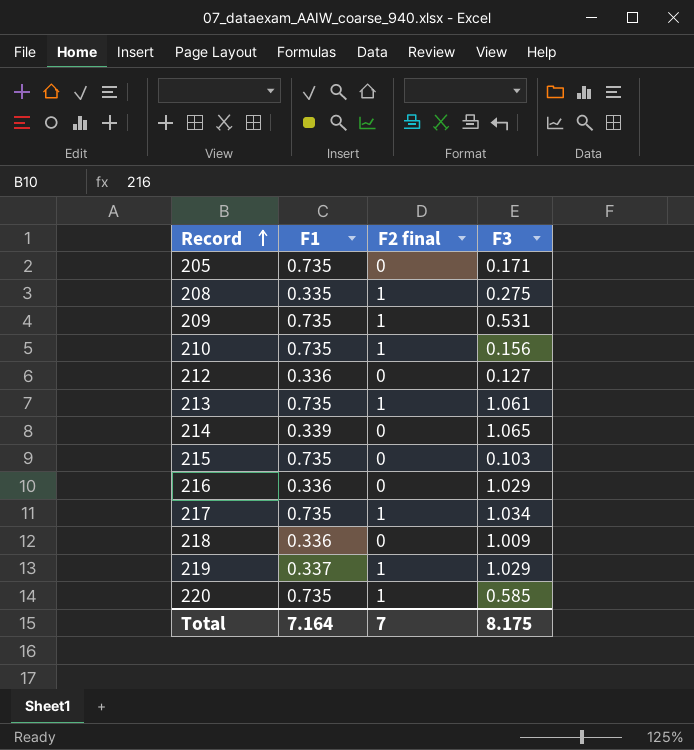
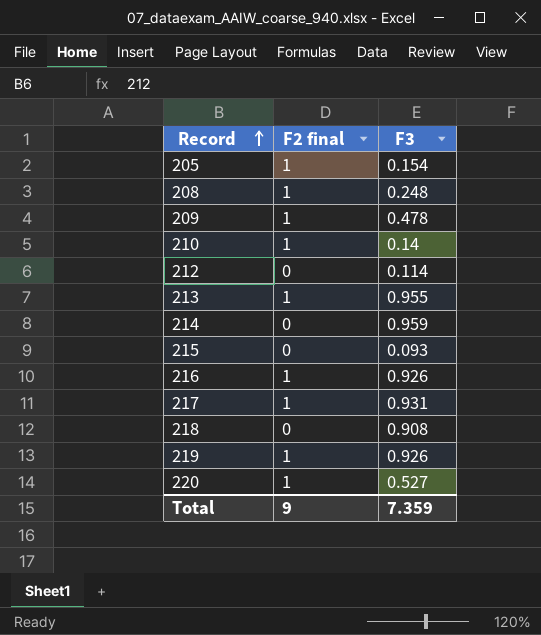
column F1 | position: 2 -> none
205 | F2 final: 0 -> 1
205 | F3: 0.171 -> 0.154
208 | F3: 0.275 -> 0.248
209 | F3: 0.531 -> 0.478
210 | F3: 0.156 -> 0.14
212 | F3: 0.127 -> 0.114
213 | F3: 1.061 -> 0.955
214 | F3: 1.065 -> 0.959
215 | F3: 0.103 -> 0.093
216 | F2 final: 0 -> 1
216 | F3: 1.029 -> 0.926
217 | F3: 1.034 -> 0.931
218 | F3: 1.009 -> 0.908
219 | F3: 1.029 -> 0.926
220 | F3: 0.585 -> 0.527
Total | F2 final: 7 -> 9
Total | F3: 8.175 -> 7.359

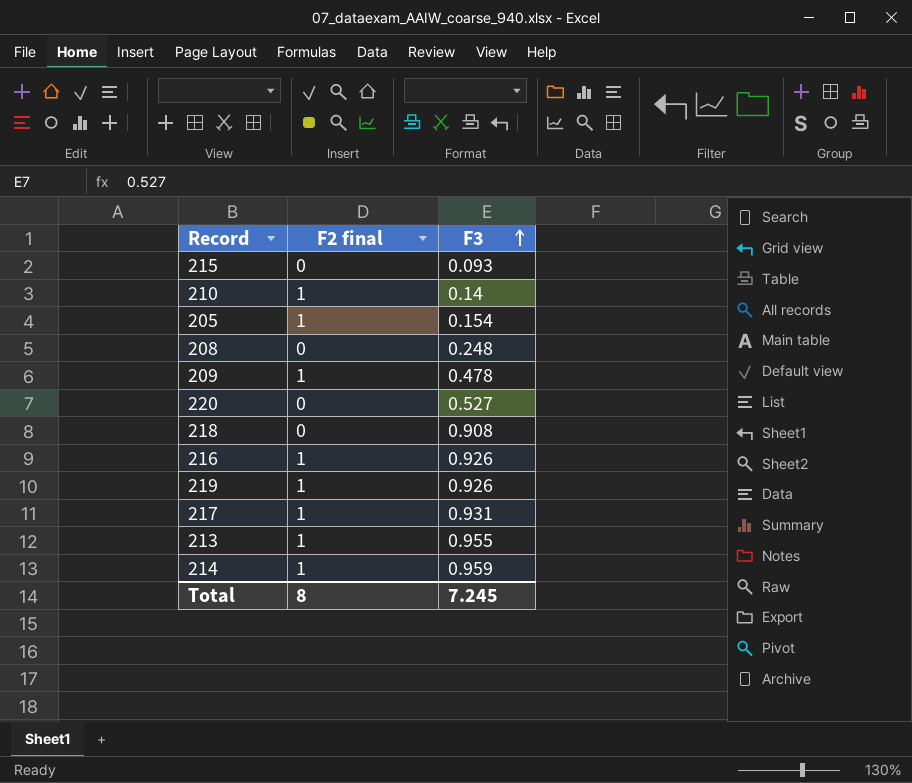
row order: Record ascending -> F3 ascending
row 212: 0 | 0.114 -> none
208 | F2 final: 1 -> 0
220 | F2 final: 1 -> 0
214 | F2 final: 0 -> 1
Total | F2 final: 9 -> 8
Total | F3: 7.359 -> 7.245

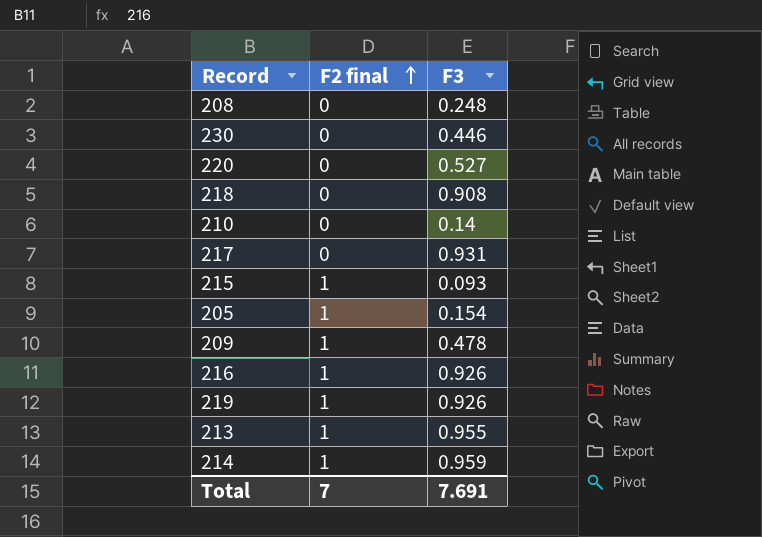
row order: F3 ascending -> F2 final ascending
row 230: none -> 0 | 0.446
210 | F2 final: 1 -> 0
217 | F2 final: 1 -> 0
215 | F2 final: 0 -> 1
Total | F2 final: 8 -> 7
Total | F3: 7.245 -> 7.691

